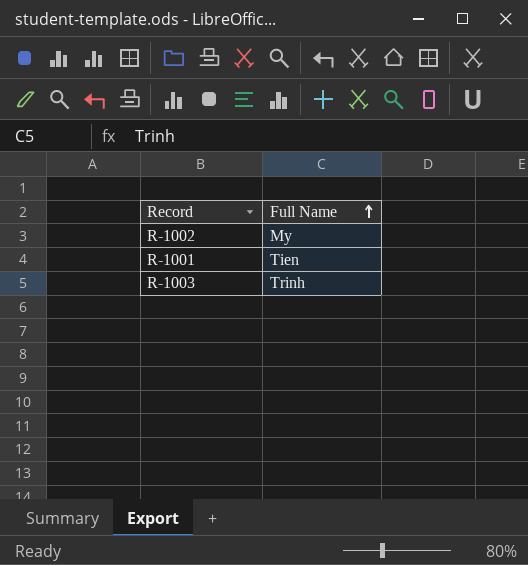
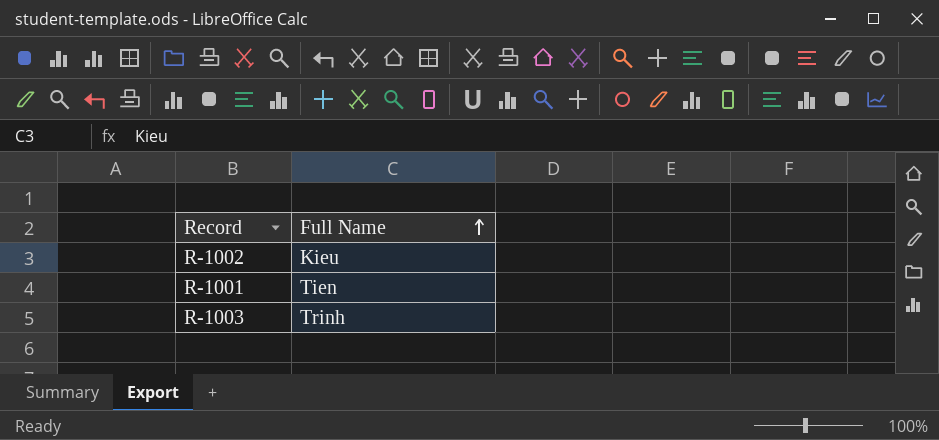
R-1002 | Full Name: My -> Kieu

